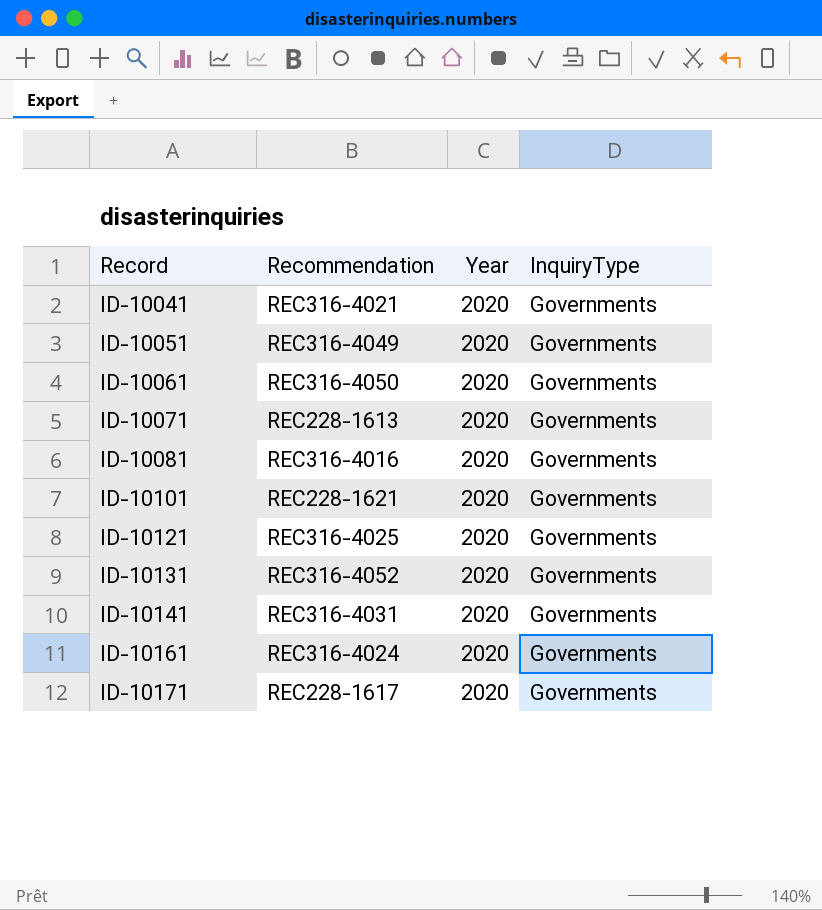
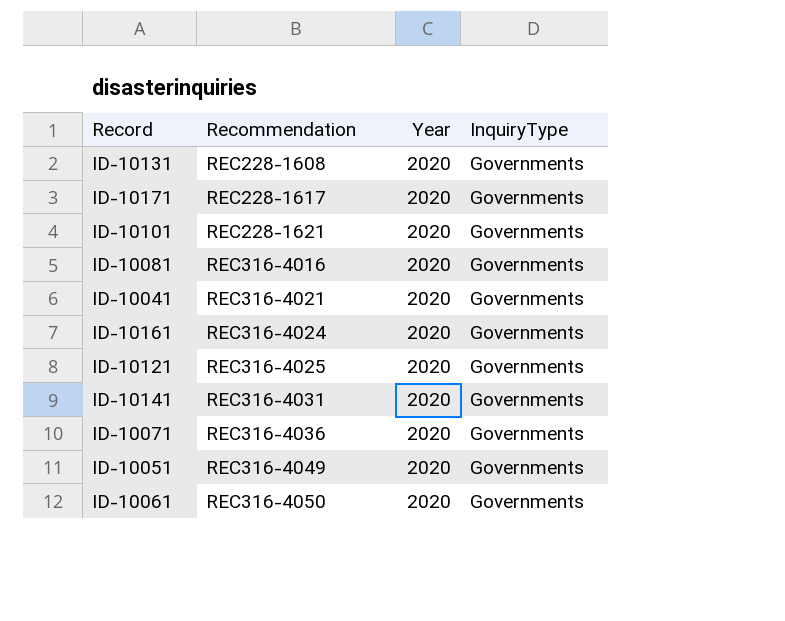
row order: Record ascending -> Recommendation ascending
ID-10131 | Recommendation: REC316-4052 -> REC228-1608
ID-10071 | Recommendation: REC228-1613 -> REC316-4036

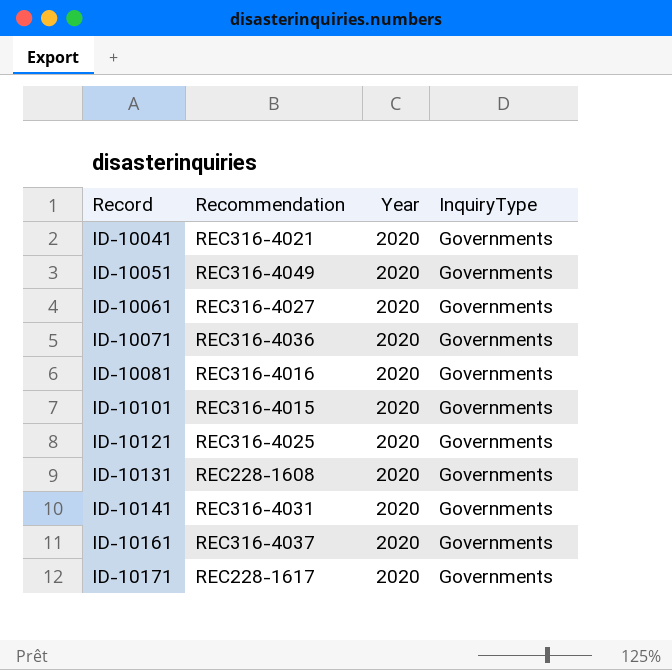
row order: Recommendation ascending -> Record ascending
ID-10061 | Recommendation: REC316-4050 -> REC316-4027
ID-10101 | Recommendation: REC228-1621 -> REC316-4015
ID-10161 | Recommendation: REC316-4024 -> REC316-4037

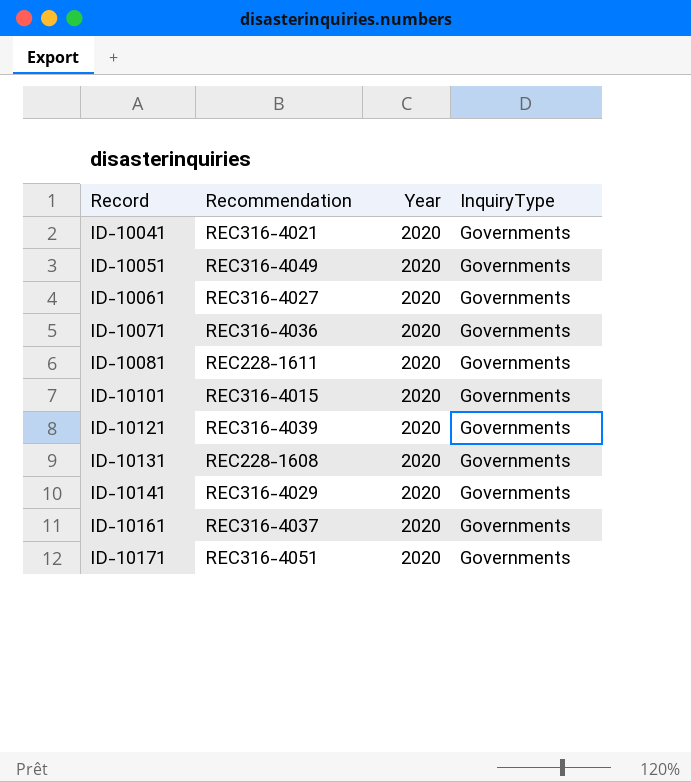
ID-10081 | Recommendation: REC316-4016 -> REC228-1611
ID-10121 | Recommendation: REC316-4025 -> REC316-4039
ID-10141 | Recommendation: REC316-4031 -> REC316-4029
ID-10171 | Recommendation: REC228-1617 -> REC316-4051

